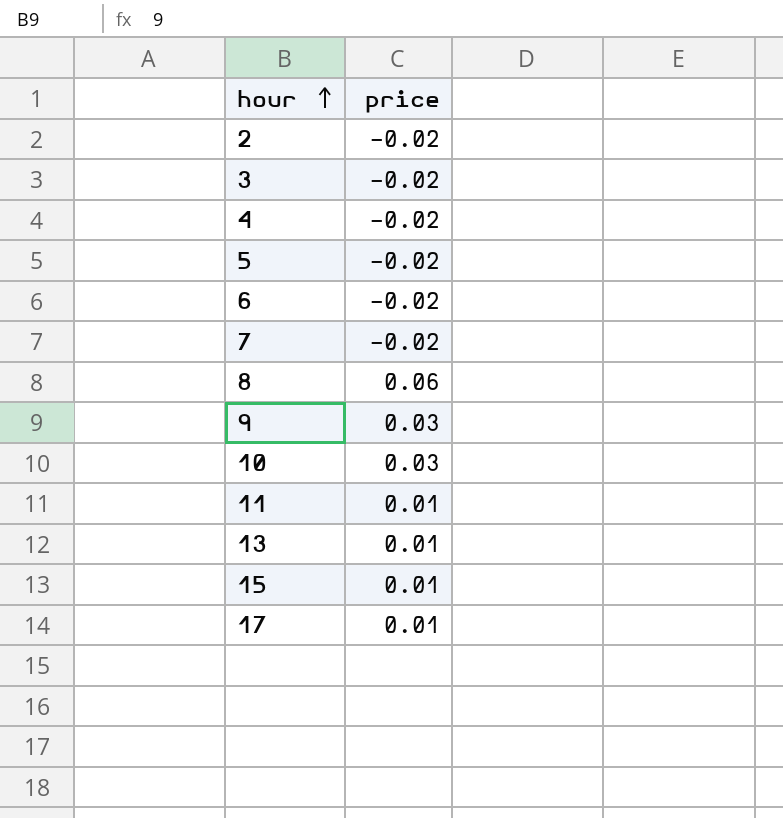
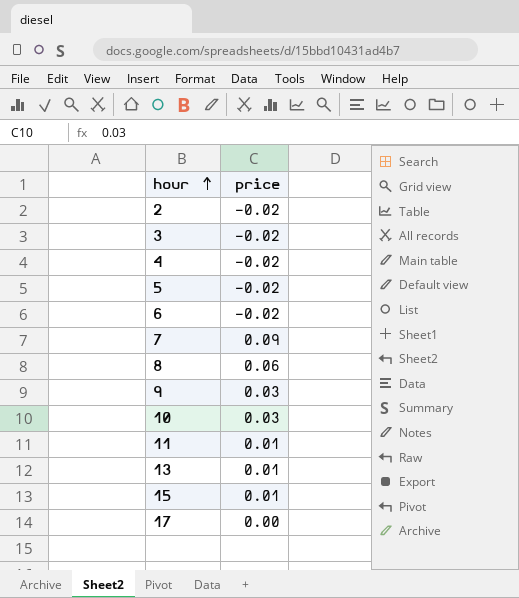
7 | price: -0.02 -> 0.09
17 | price: 0.01 -> 0.00

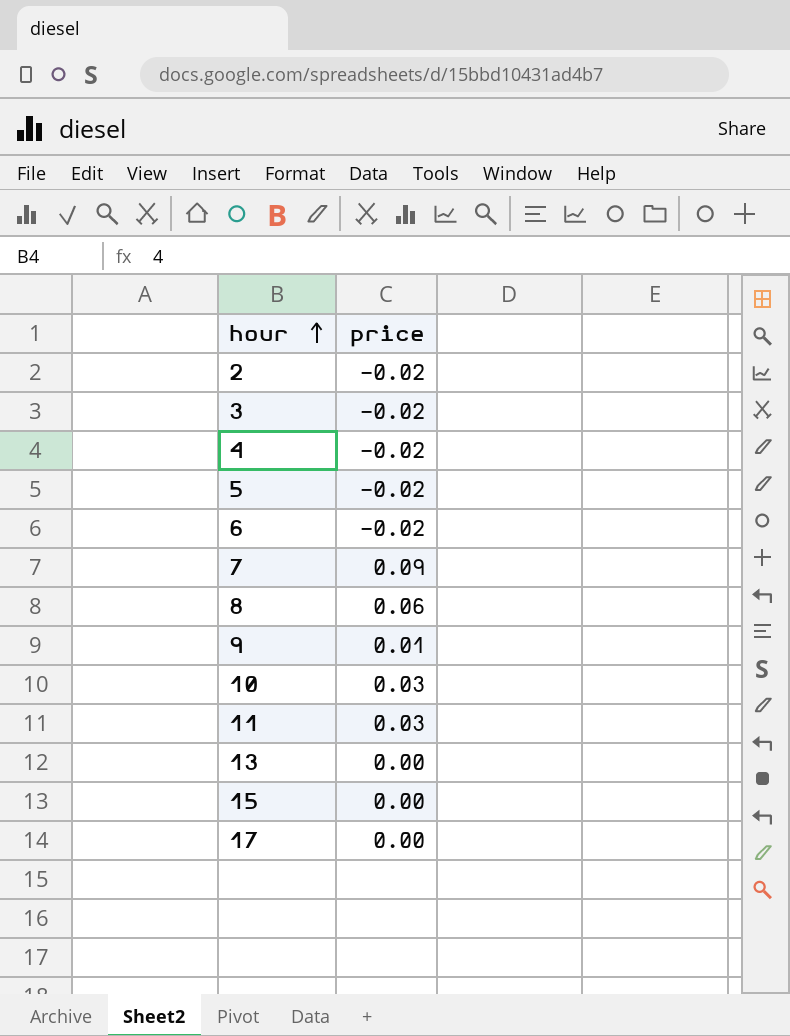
9 | price: 0.03 -> 0.01
11 | price: 0.01 -> 0.03
13 | price: 0.01 -> 0.00
15 | price: 0.01 -> 0.00

